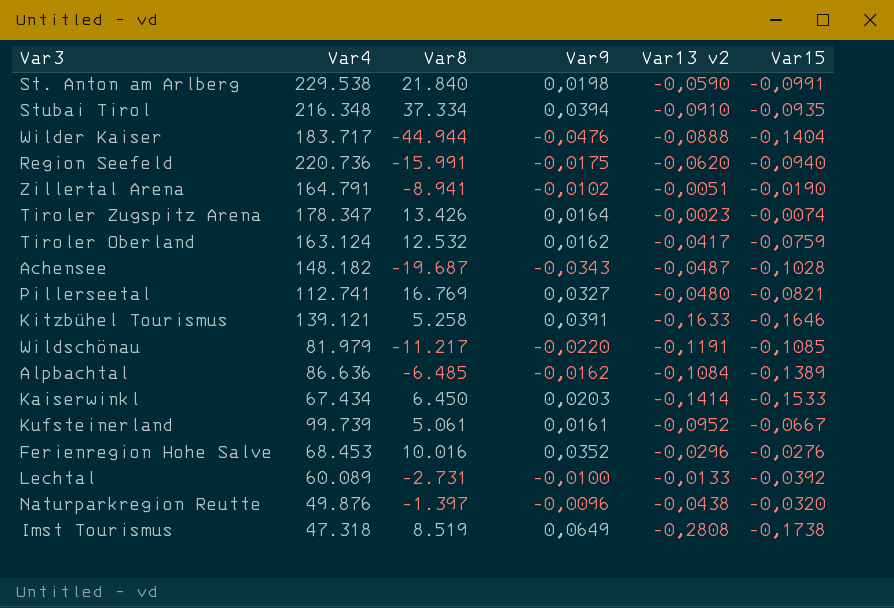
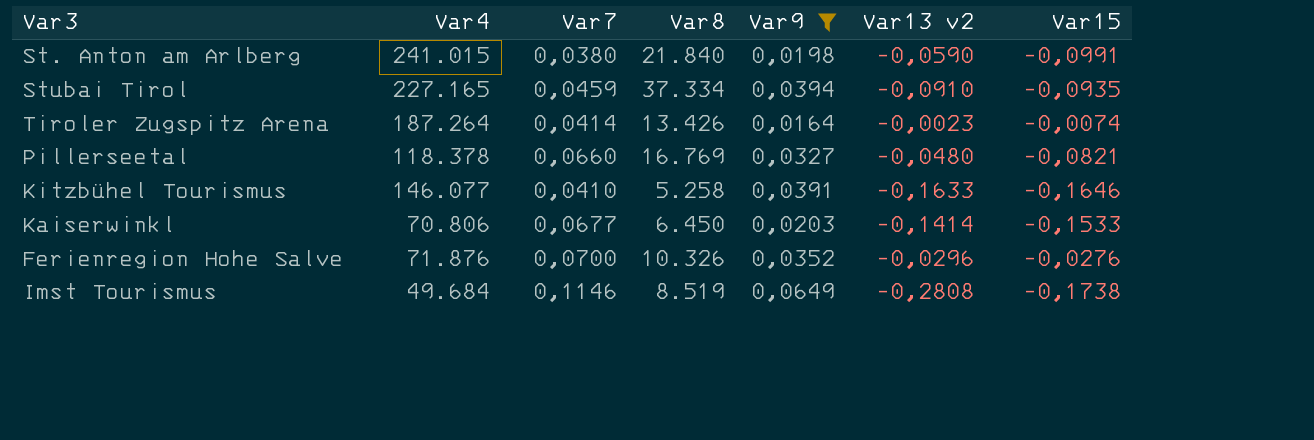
filter: none -> Var9 >= 0,0164
column Var7 | position: none -> 3
St. Anton am Arlberg | Var4: 229.538 -> 241.015
Stubai Tirol | Var4: 216.348 -> 227.165
Tiroler Zugspitz Arena | Var4: 178.347 -> 187.264
Pillerseetal | Var4: 112.741 -> 118.378
Kitzbühel Tourismus | Var4: 139.121 -> 146.077
Kaiserwinkl | Var4: 67.434 -> 70.806
Ferienregion Hohe Salve | Var4: 68.453 -> 71.876
Ferienregion Hohe Salve | Var8: 10.016 -> 10.326
Imst Tourismus | Var4: 47.318 -> 49.684

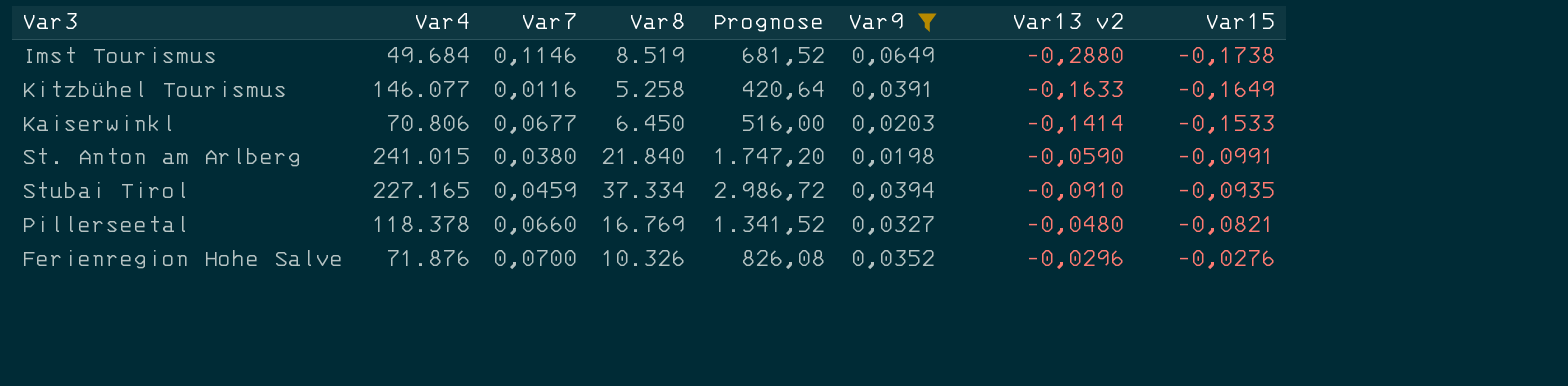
row order: none -> Var15 ascending
column Prognose | formula: none -> [Var8] * 0,08
row Tiroler Zugspitz Arena: 187.264 | 0,0414 | 13.426 | 0,0164 | -0,0023 | -0,0074 -> none
Imst Tourismus | Var13 v2: -0,2808 -> -0,2880
Kitzbühel Tourismus | Var7: 0,0410 -> 0,0116
Kitzbühel Tourismus | Var15: -0,1646 -> -0,1649

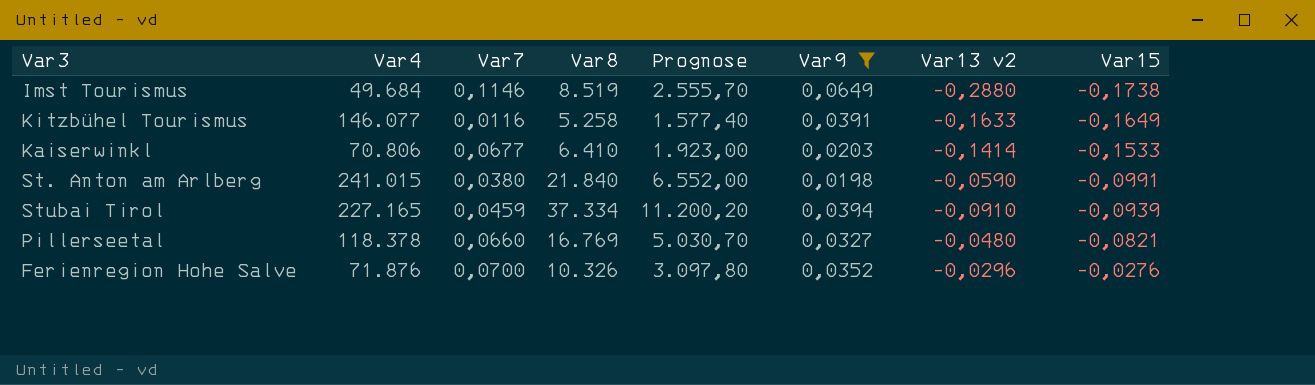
column Prognose | formula: [Var8] * 0,08 -> [Var8] * 0,3
Kaiserwinkl | Var8: 6.450 -> 6.410
Stubai Tirol | Var15: -0,0935 -> -0,0939

